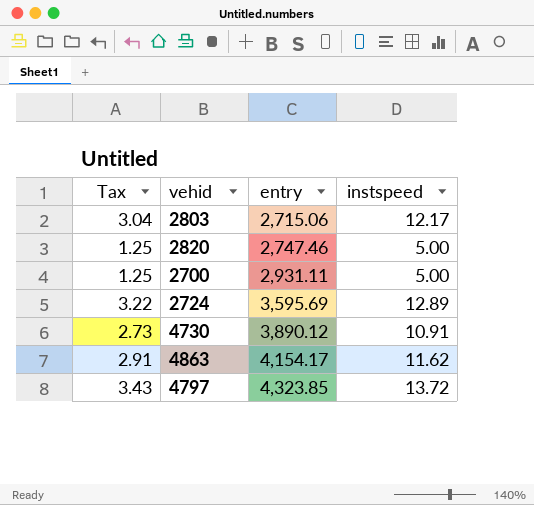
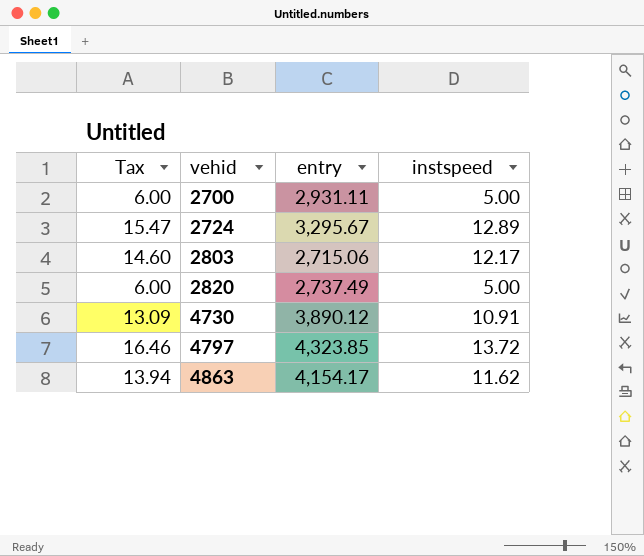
row order: entry ascending -> vehid ascending
column Tax | formula: [instspeed] * 0.25 -> [instspeed] * 1.2
2724 | entry: 3,595.69 -> 3,295.67
2820 | entry: 2,747.46 -> 2,737.49

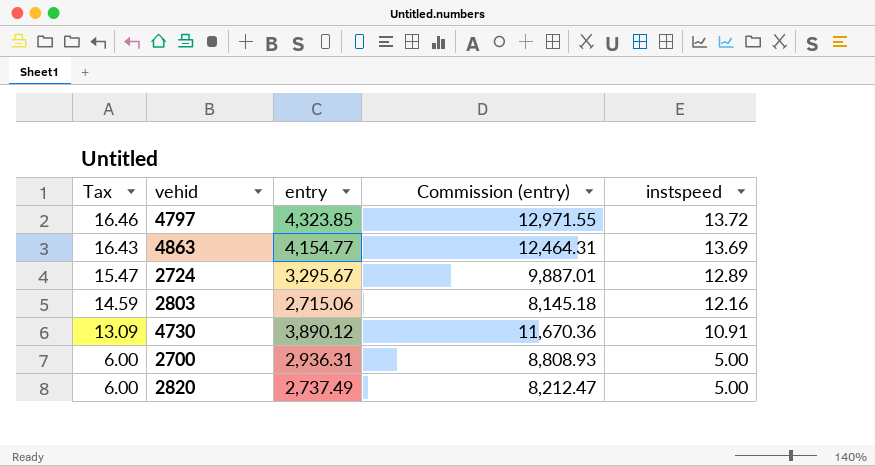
row order: vehid ascending -> Tax descending
column Commission (entry) | formula: none -> [entry] * 3
4863 | Tax: 13.94 -> 16.43
4863 | entry: 4,154.17 -> 4,154.77
4863 | instspeed: 11.62 -> 13.69
2803 | Tax: 14.60 -> 14.59
2803 | instspeed: 12.17 -> 12.16
2700 | entry: 2,931.11 -> 2,936.31

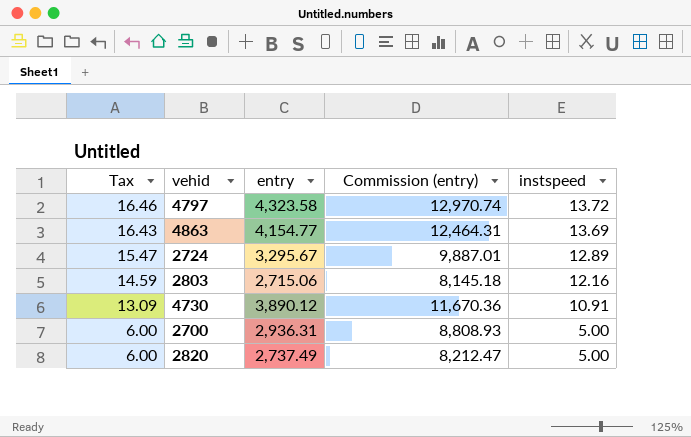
4797 | entry: 4,323.85 -> 4,323.58
4797 | Commission (entry): 12,971.55 -> 12,970.74

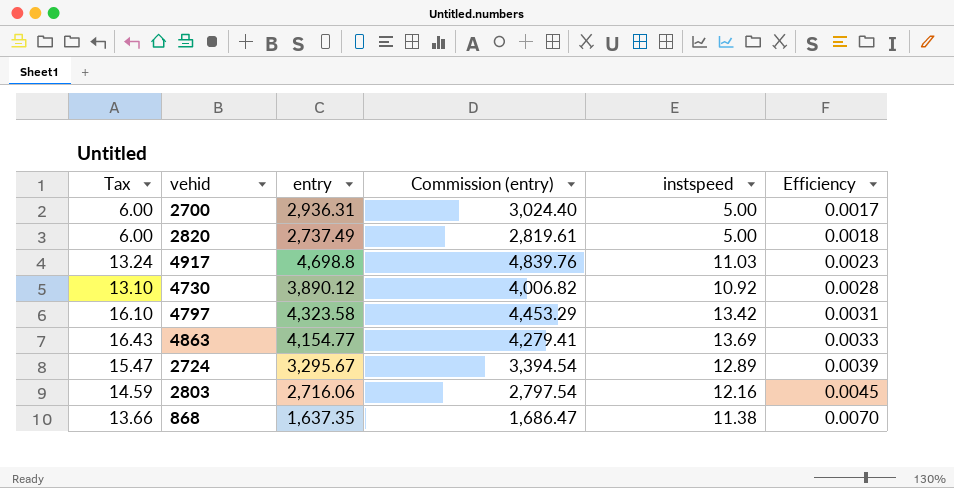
row order: Tax descending -> Efficiency ascending
column Commission (entry) | formula: [entry] * 3 -> [entry] * 1.03
column Efficiency | formula: none -> [instspeed] / [entry]
row 4917: none -> 13.24 | 4,698.8 | 4,839.76 | 11.03 | 0.0023
4730 | Tax: 13.09 -> 13.10
4730 | instspeed: 10.91 -> 10.92
4797 | Tax: 16.46 -> 16.10
4797 | instspeed: 13.72 -> 13.42
2803 | entry: 2,715.06 -> 2,716.06
row 868: none -> 13.66 | 1,637.35 | 1,686.47 | 11.38 | 0.0070

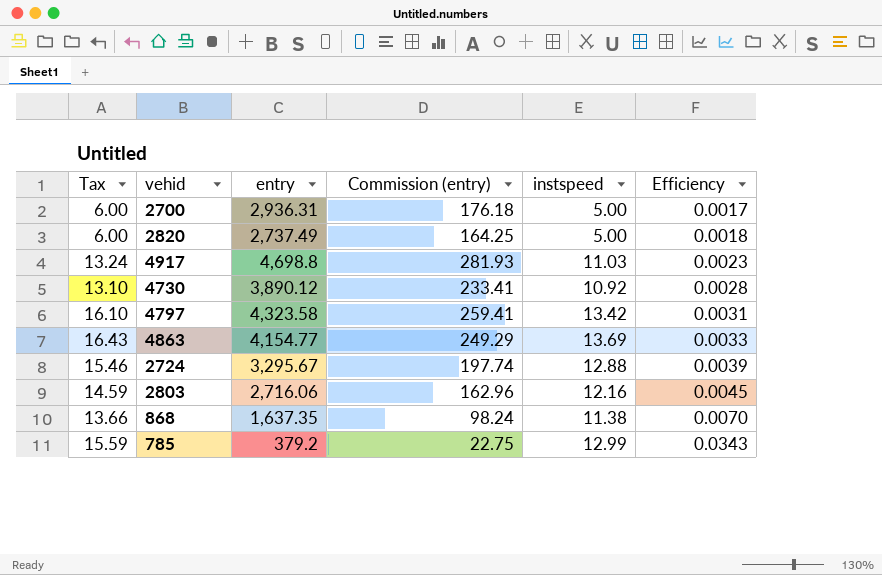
column Commission (entry) | formula: [entry] * 1.03 -> [entry] * 0.06
2724 | Tax: 15.47 -> 15.46
2724 | instspeed: 12.89 -> 12.88
row 785: none -> 15.59 | 379.2 | 22.75 | 12.99 | 0.0343

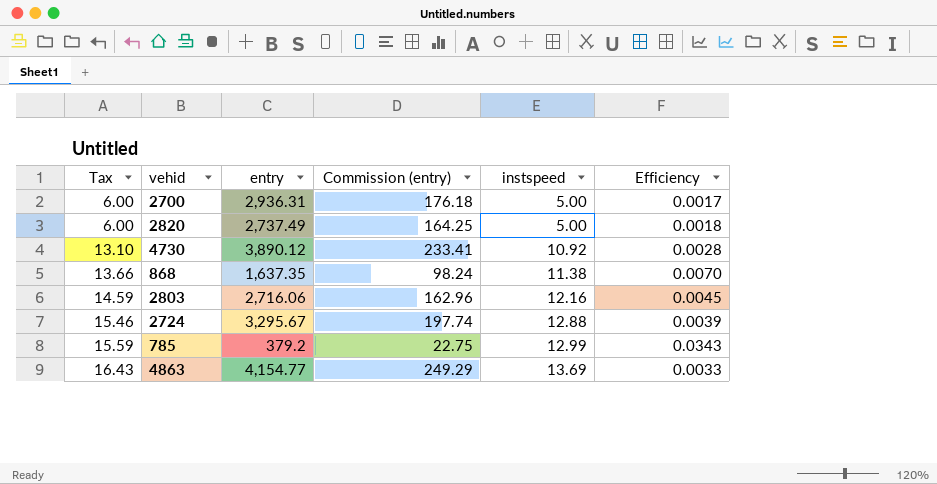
row order: Efficiency ascending -> Tax ascending
row 4917: 13.24 | 4,698.8 | 281.93 | 11.03 | 0.0023 -> none
row 4797: 16.10 | 4,323.58 | 259.41 | 13.42 | 0.0031 -> none

